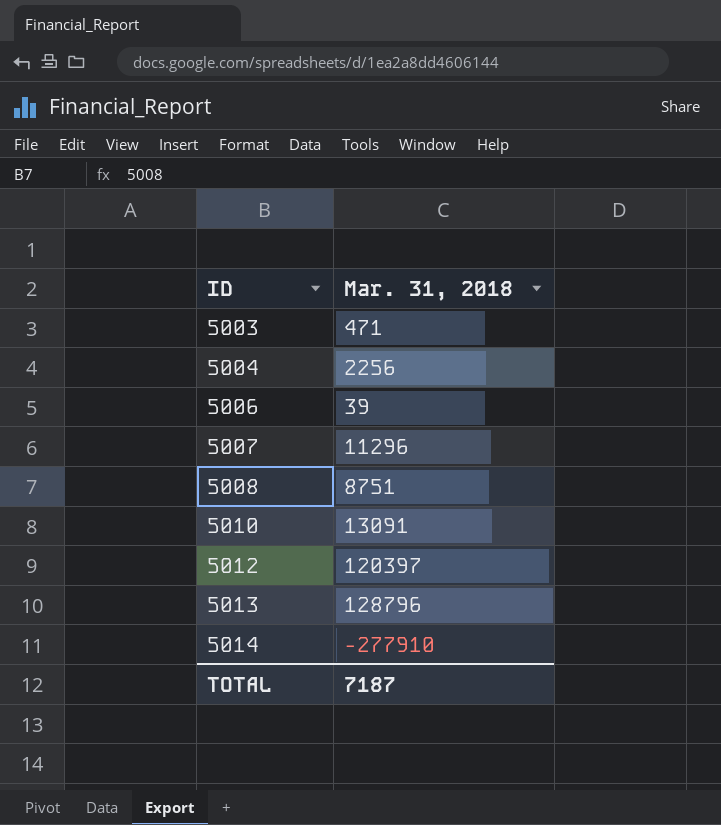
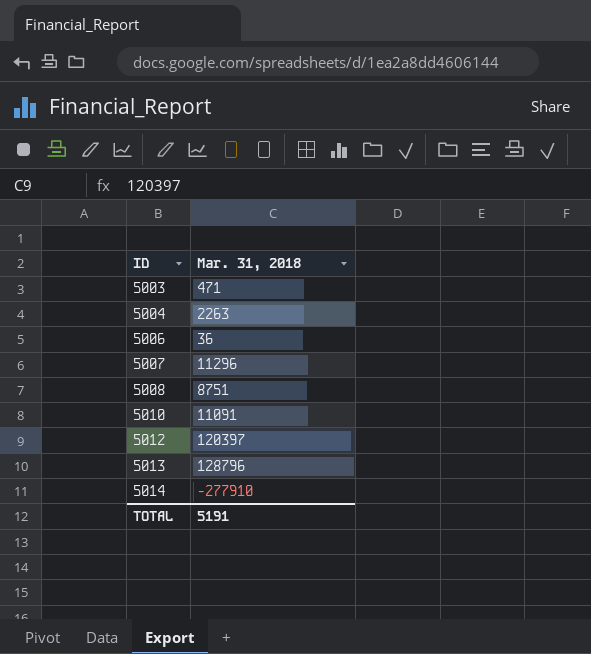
5004 | Mar. 31, 2018: 2256 -> 2263
5006 | Mar. 31, 2018: 39 -> 36
5010 | Mar. 31, 2018: 13091 -> 11091
TOTAL | Mar. 31, 2018: 7187 -> 5191

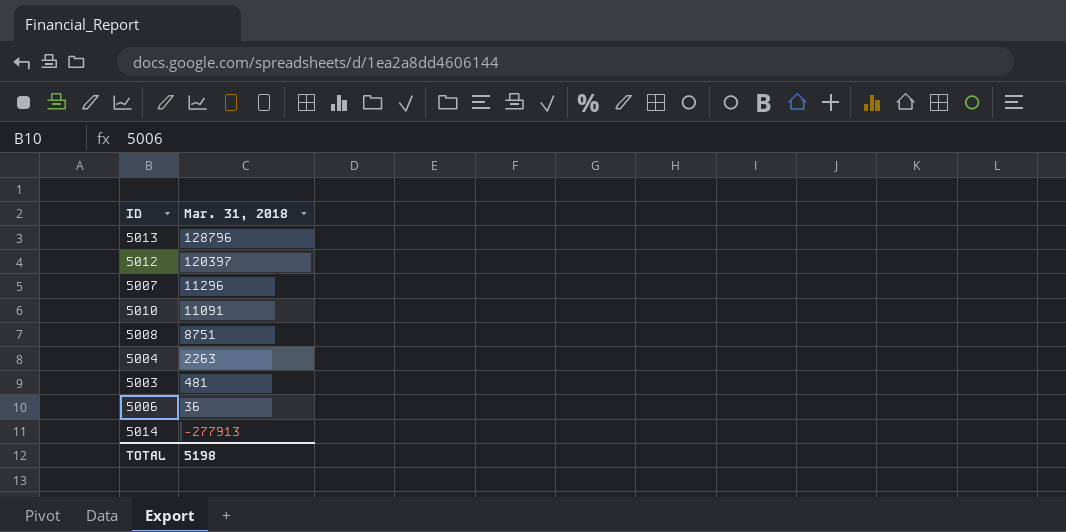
row order: ID ascending -> Mar. 31, 2018 descending
5003 | Mar. 31, 2018: 471 -> 481
5014 | Mar. 31, 2018: -277910 -> -277913
TOTAL | Mar. 31, 2018: 5191 -> 5198

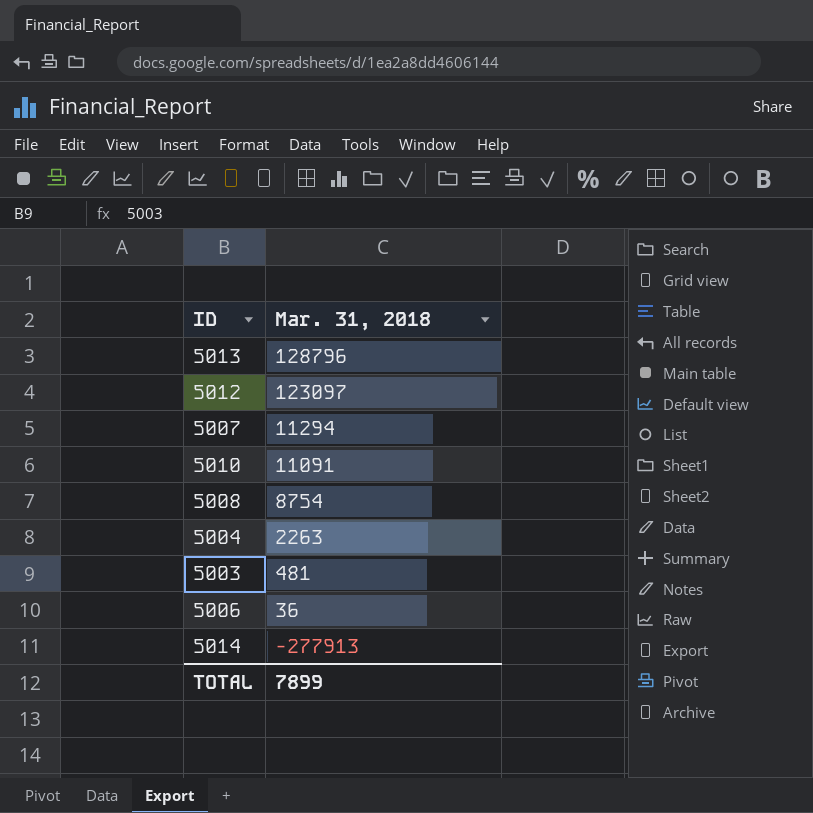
5012 | Mar. 31, 2018: 120397 -> 123097
5007 | Mar. 31, 2018: 11296 -> 11294
5008 | Mar. 31, 2018: 8751 -> 8754
TOTAL | Mar. 31, 2018: 5198 -> 7899

